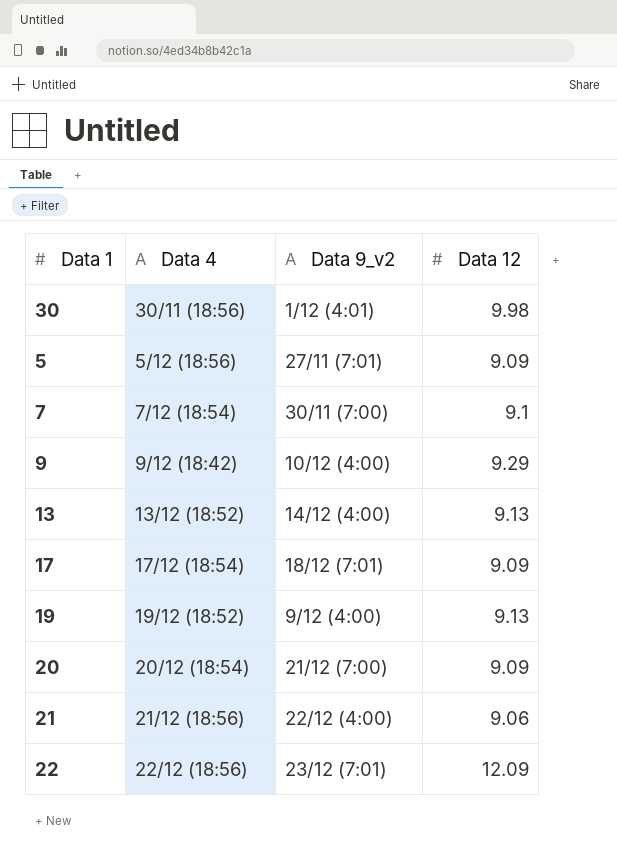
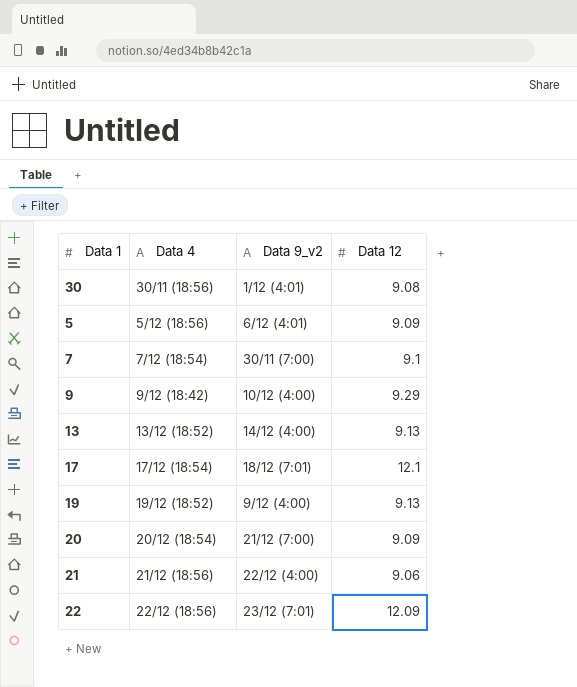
30 | Data 12: 9.98 -> 9.08
5 | Data 9_v2: 27/11 (7:01) -> 6/12 (4:01)
17 | Data 12: 9.09 -> 12.1

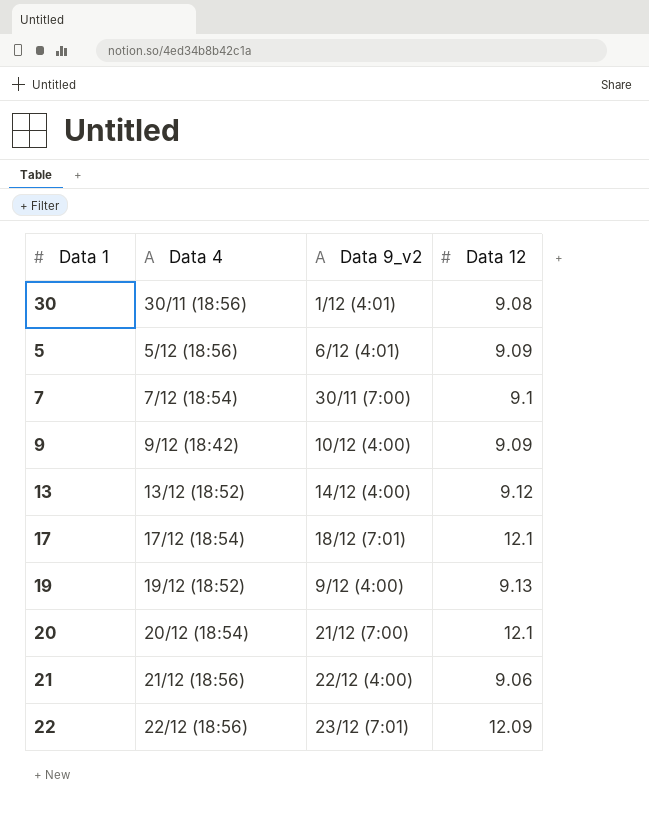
9 | Data 12: 9.29 -> 9.09
13 | Data 12: 9.13 -> 9.12
20 | Data 12: 9.09 -> 12.1

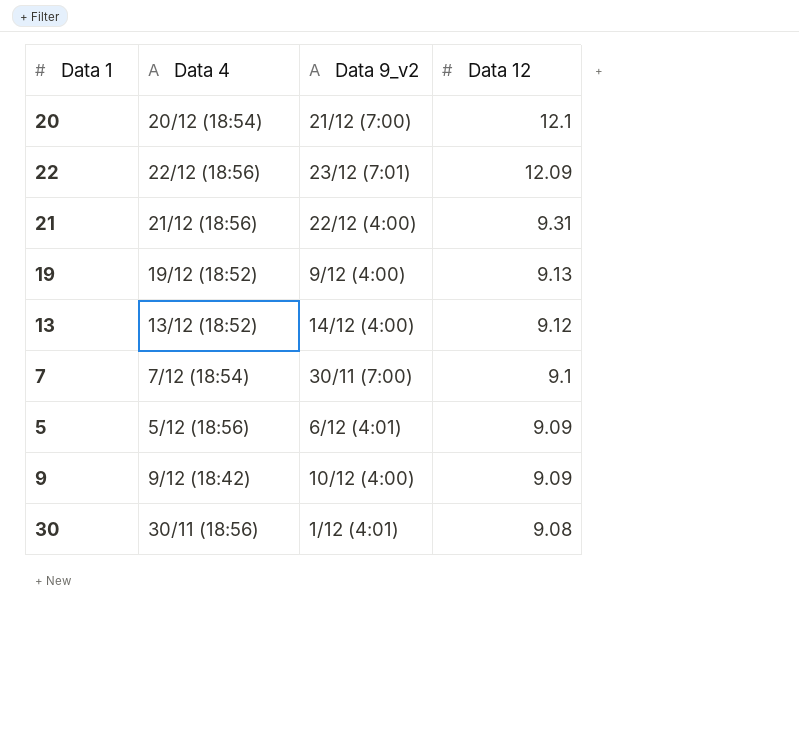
row order: none -> Data 12 descending
row 17: 17/12 (18:54) | 18/12 (7:01) | 12.1 -> none
21 | Data 12: 9.06 -> 9.31

